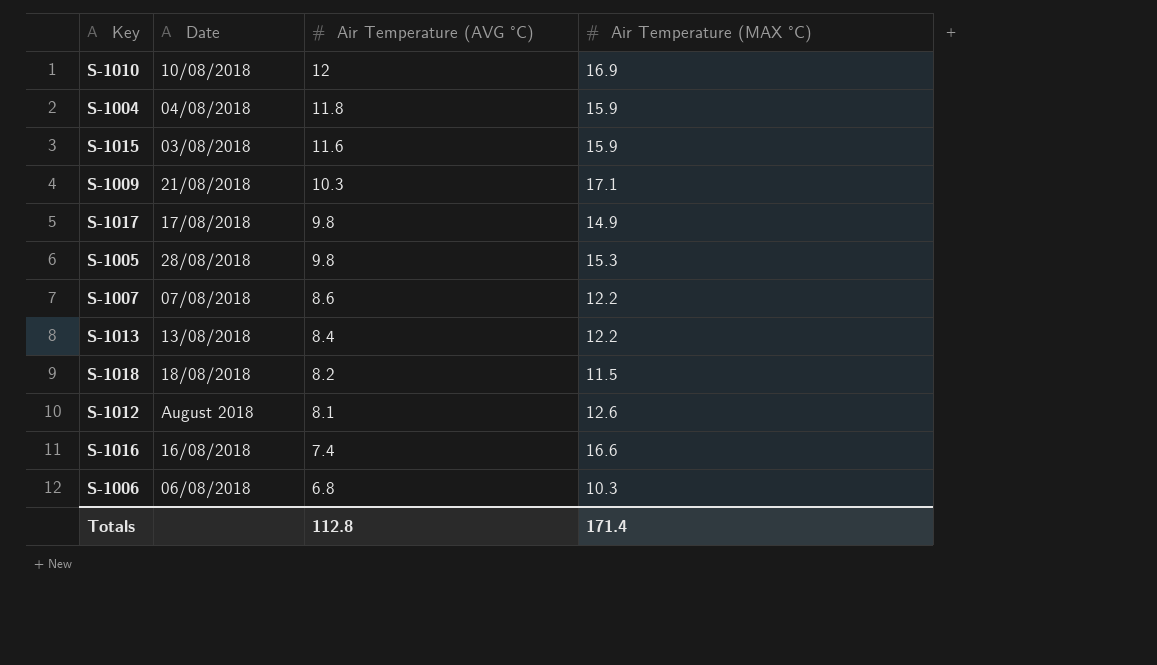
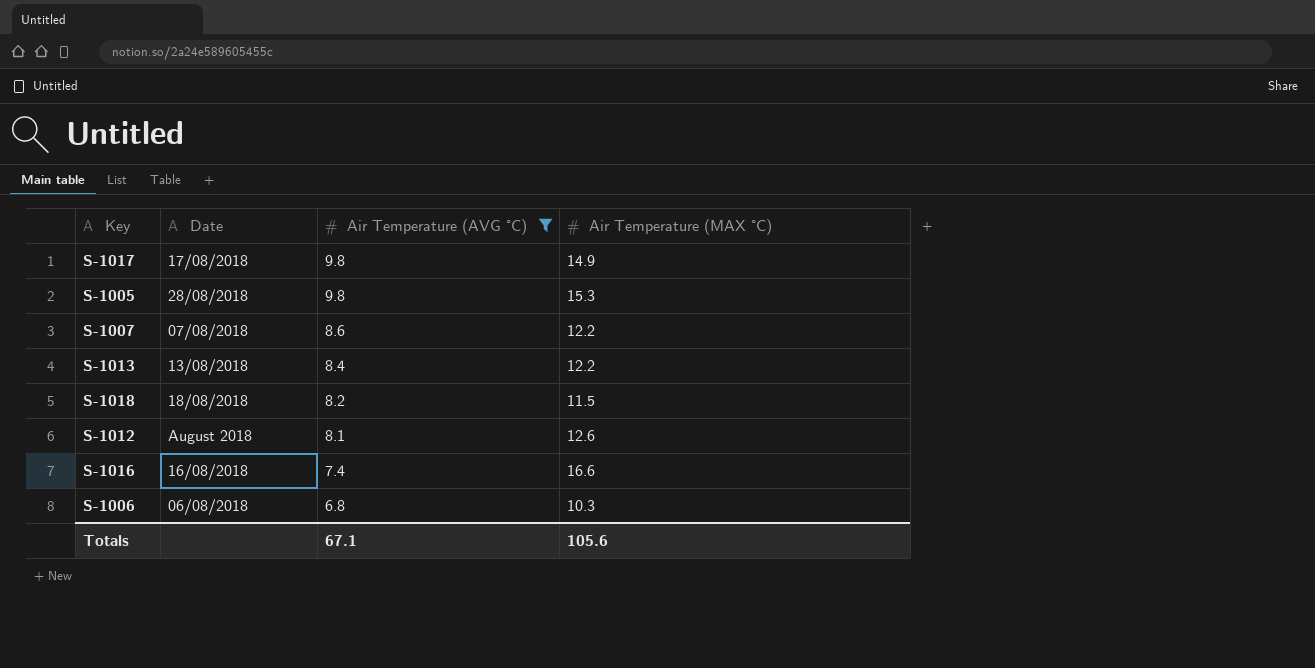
filter: none -> Air Temperature (AVG °C) <= 9.8
Totals | Air Temperature (AVG °C): 112.8 -> 67.1
Totals | Air Temperature (MAX °C): 171.4 -> 105.6

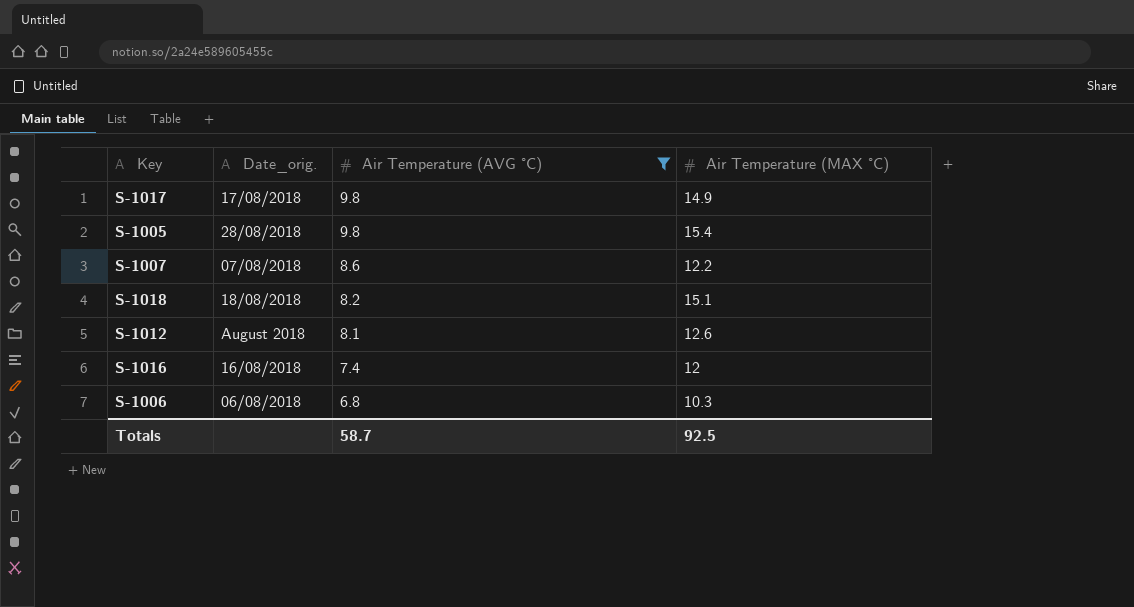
column name: Date -> Date_orig.
row S-1013: 13/08/2018 | 8.4 | 12.2 -> none
S-1005 | Air Temperature (MAX °C): 15.3 -> 15.4
S-1018 | Air Temperature (MAX °C): 11.5 -> 15.1
S-1016 | Air Temperature (MAX °C): 16.6 -> 12
Totals | Air Temperature (AVG °C): 67.1 -> 58.7
Totals | Air Temperature (MAX °C): 105.6 -> 92.5

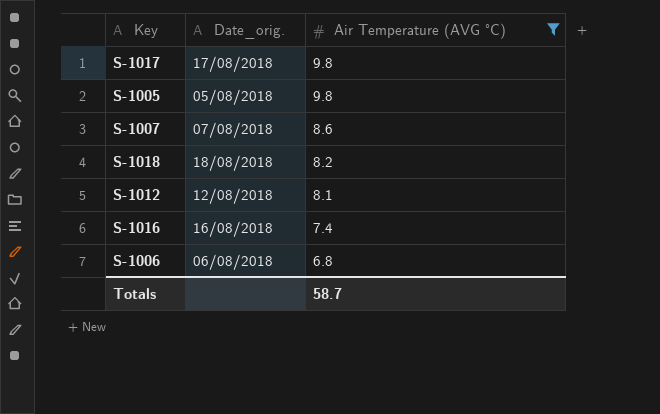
column Air Temperature (MAX °C) | position: 4 -> none
S-1005 | Date_orig.: 28/08/2018 -> 05/08/2018
S-1012 | Date_orig.: August 2018 -> 12/08/2018

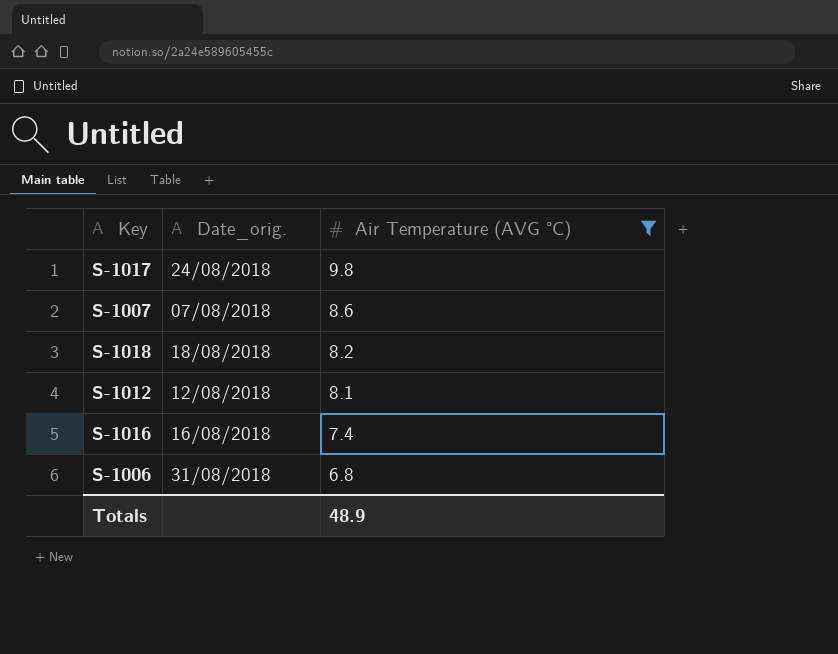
row S-1005: 05/08/2018 | 9.8 -> none
S-1017 | Date_orig.: 17/08/2018 -> 24/08/2018
S-1006 | Date_orig.: 06/08/2018 -> 31/08/2018
Totals | Air Temperature (AVG °C): 58.7 -> 48.9

